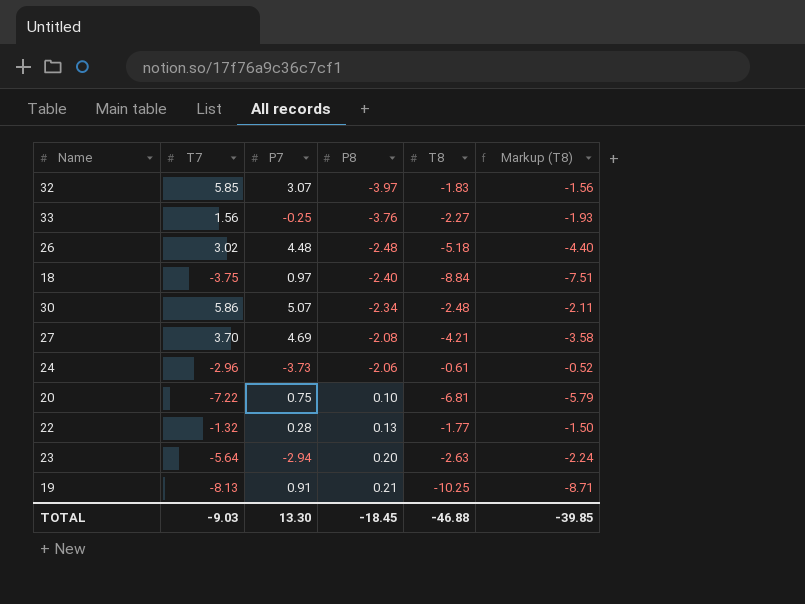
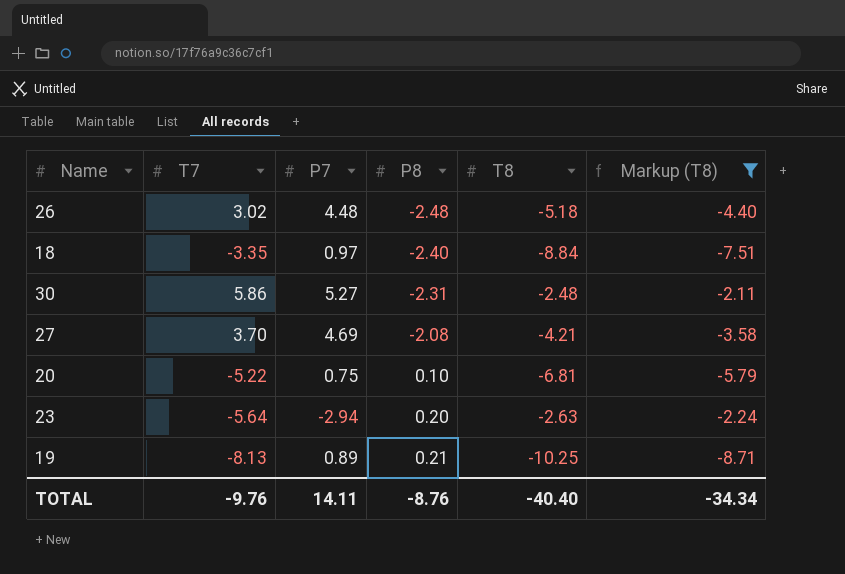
filter: none -> Markup (T8) <= -2.11
18 | T7: -3.75 -> -3.35
30 | P7: 5.07 -> 5.27
30 | P8: -2.34 -> -2.31
20 | T7: -7.22 -> -5.22
19 | P7: 0.91 -> 0.89
TOTAL | T7: -9.03 -> -9.76
TOTAL | P7: 13.30 -> 14.11
TOTAL | P8: -18.45 -> -8.76
TOTAL | T8: -46.88 -> -40.40
TOTAL | Markup (T8): -39.85 -> -34.34

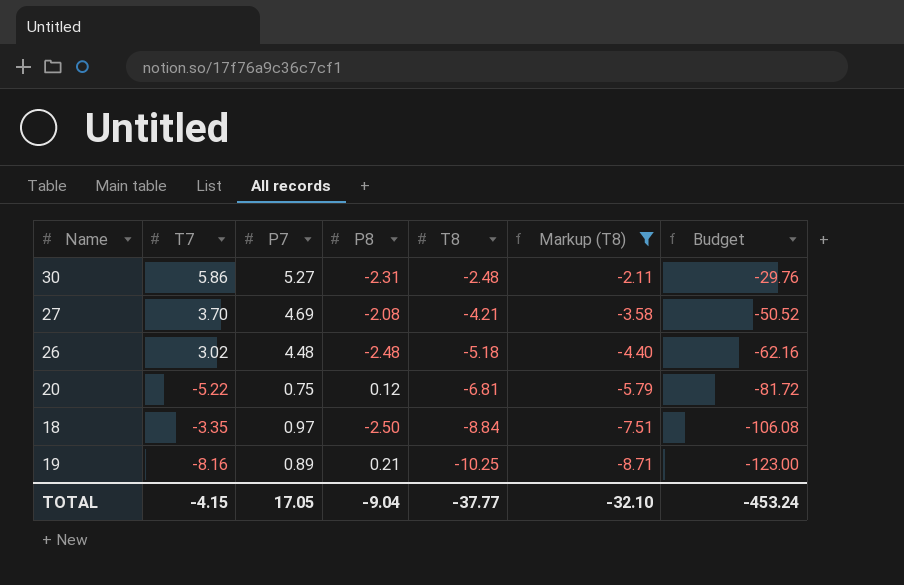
row order: P8 ascending -> T8 descending
column Budget | formula: none -> [T8] * 12
row 23: -5.64 | -2.94 | 0.20 | -2.63 | -2.24 -> none
20 | P8: 0.10 -> 0.12
18 | P8: -2.40 -> -2.50
19 | T7: -8.13 -> -8.16
TOTAL | T7: -9.76 -> -4.15
TOTAL | P7: 14.11 -> 17.05
TOTAL | P8: -8.76 -> -9.04
TOTAL | T8: -40.40 -> -37.77
TOTAL | Markup (T8): -34.34 -> -32.10

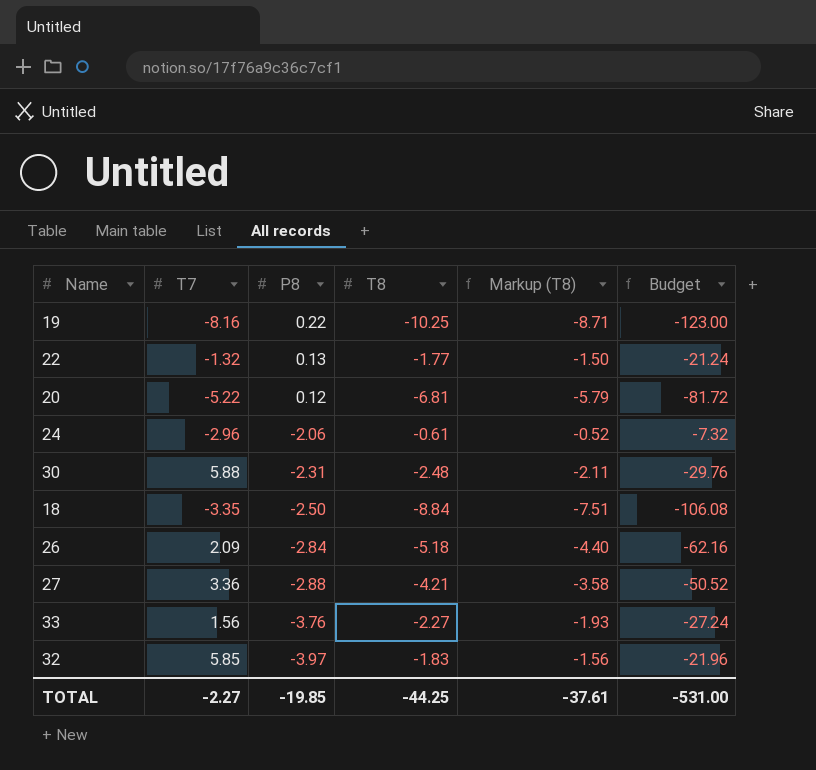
filter: Markup (T8) <= -2.11 -> none
row order: T8 descending -> P8 descending
column P7 | position: 3 -> none
19 | P8: 0.21 -> 0.22
30 | T7: 5.86 -> 5.88
26 | T7: 3.02 -> 2.09
26 | P8: -2.48 -> -2.84
27 | T7: 3.70 -> 3.36
27 | P8: -2.08 -> -2.88
TOTAL | T7: -4.15 -> -2.27
TOTAL | P8: -9.04 -> -19.85
TOTAL | T8: -37.77 -> -44.25
TOTAL | Markup (T8): -32.10 -> -37.61
TOTAL | Budget: -453.24 -> -531.00

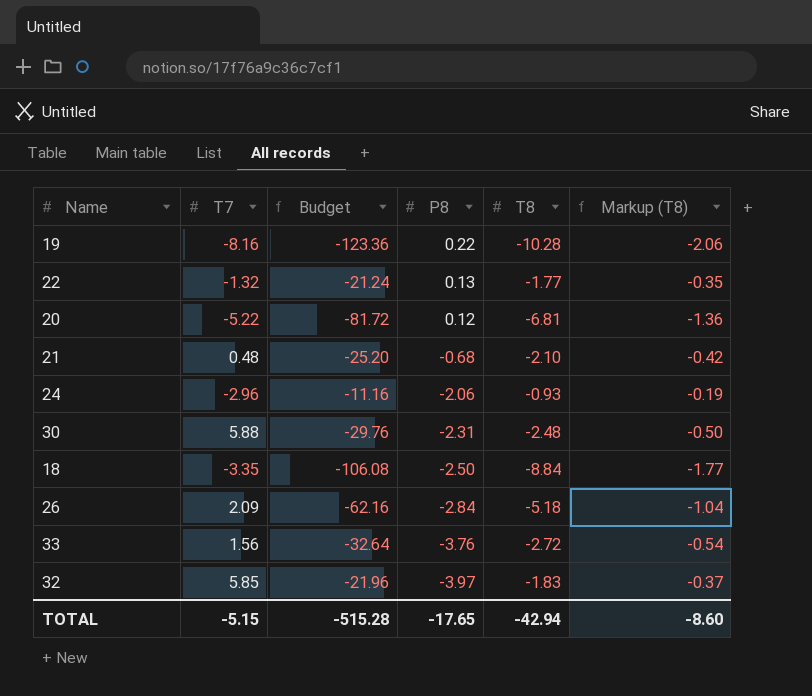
column Budget | position: 6 -> 3
column Markup (T8) | formula: [T8] * 0.85 -> [T8] * 0.2
row 27: 3.36 | -2.88 | -4.21 | -3.58 | -50.52 -> none
19 | Budget: -123.00 -> -123.36
19 | T8: -10.25 -> -10.28
row 21: none -> 0.48 | -25.20 | -0.68 | -2.10 | -0.42
24 | Budget: -7.32 -> -11.16
24 | T8: -0.61 -> -0.93
33 | Budget: -27.24 -> -32.64
33 | T8: -2.27 -> -2.72
TOTAL | T7: -2.27 -> -5.15
TOTAL | Budget: -531.00 -> -515.28
TOTAL | P8: -19.85 -> -17.65
TOTAL | T8: -44.25 -> -42.94
TOTAL | Markup (T8): -37.61 -> -8.60

